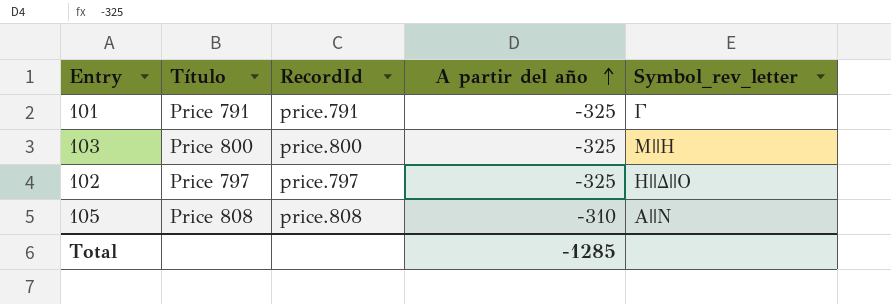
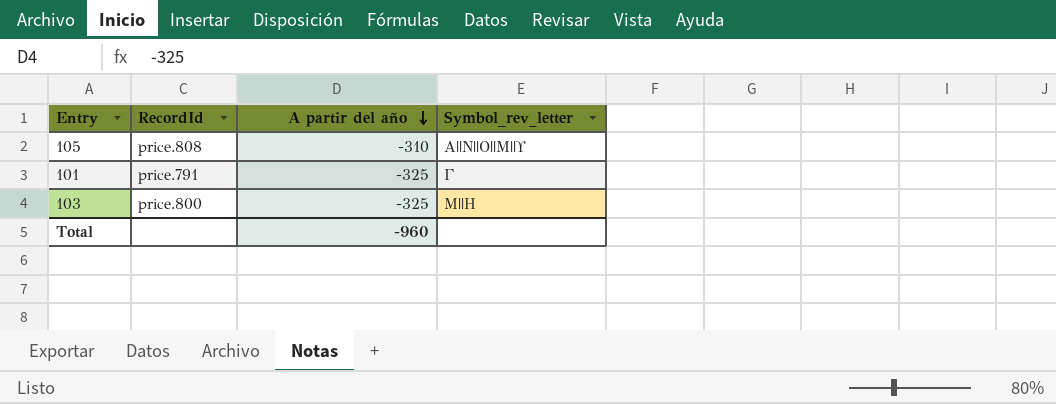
row order: A partir del año ascending -> A partir del año descending
column Título | position: 2 -> none
row 102: Price 797 | price.797 | -325 | Η||Δ||Ο -> none
105 | Symbol_rev_letter: Α||Ν -> Α||Ν||Ο||Μ||Υ
Total | A partir del año: -1285 -> -960

